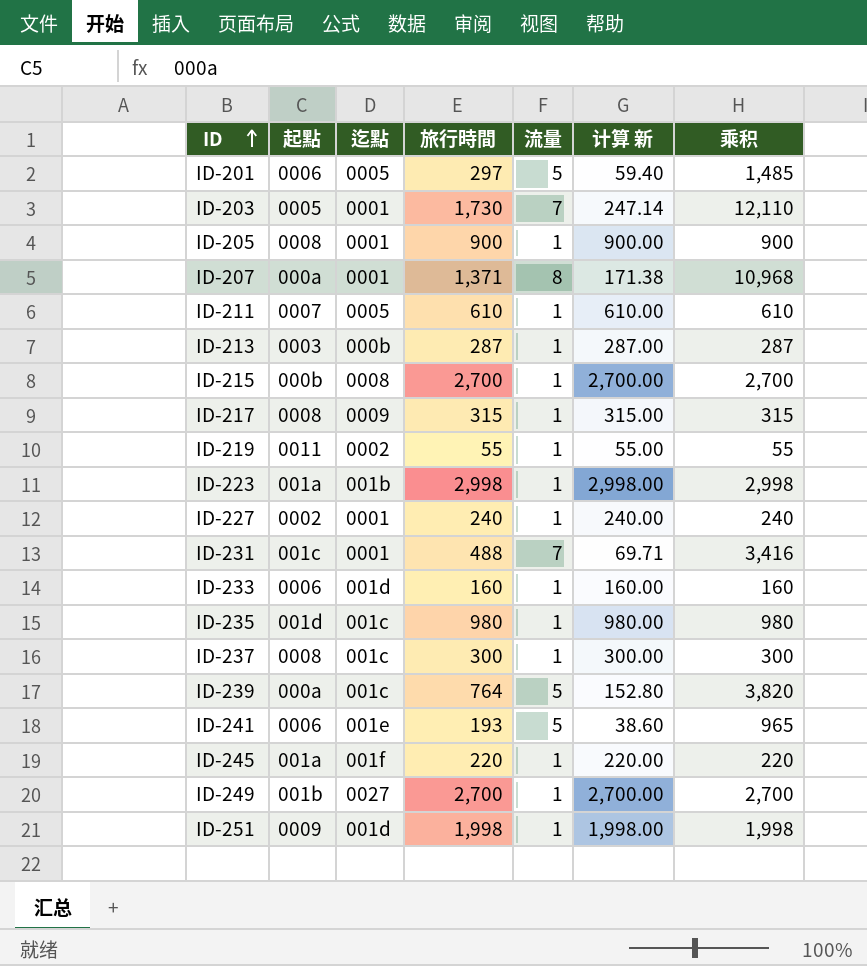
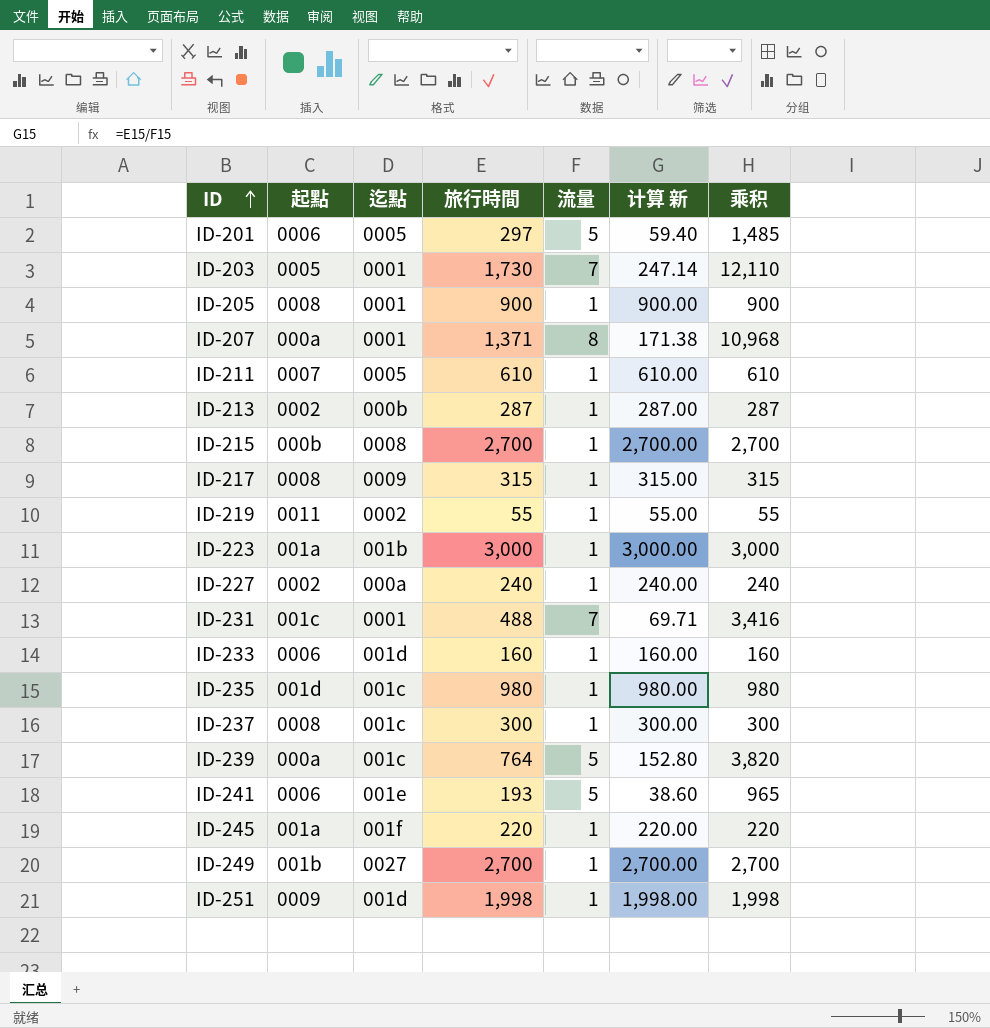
ID-213 | 起點: 0003 -> 0002
ID-223 | 旅行時間: 2,998 -> 3,000
ID-223 | 计算 新: 2,998.00 -> 3,000.00
ID-223 | 乘积: 2,998 -> 3,000
ID-227 | 迄點: 0001 -> 000a

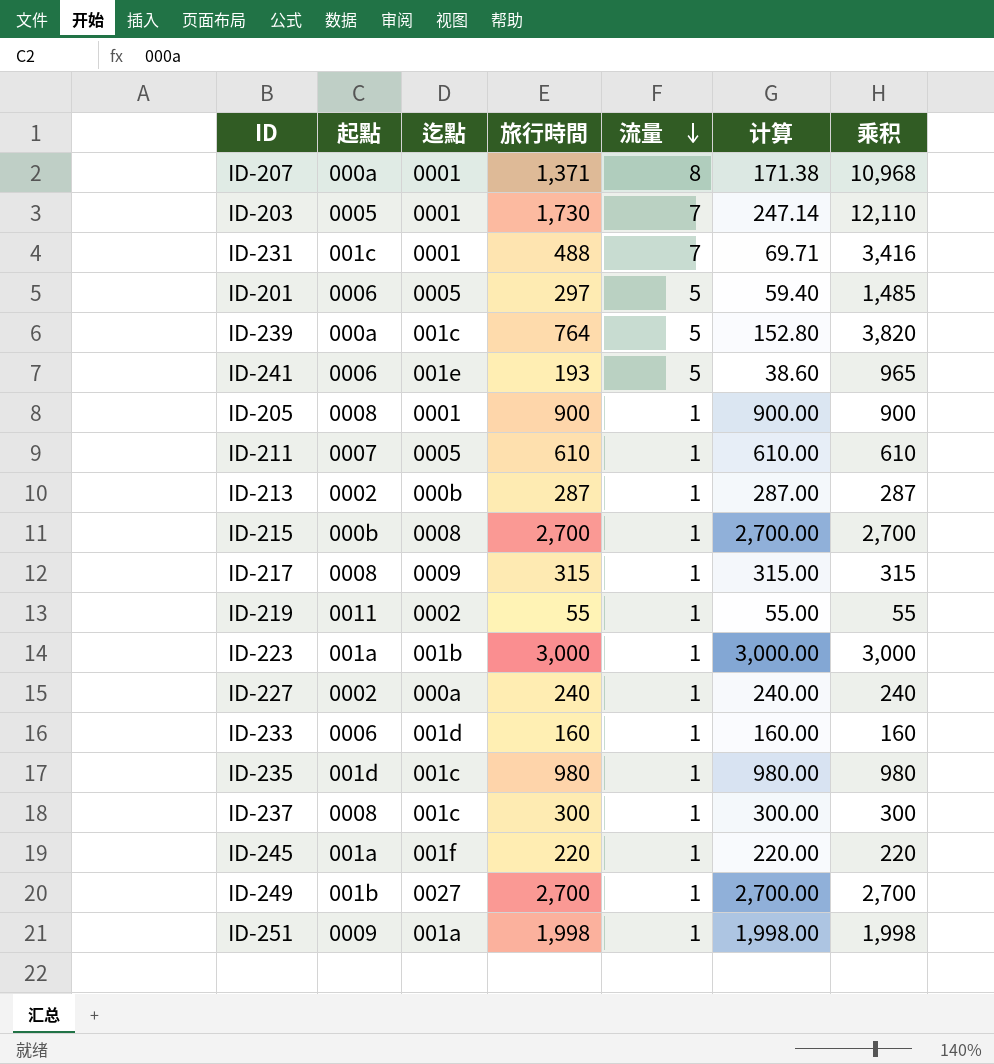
row order: ID ascending -> 流量 descending
column name: 计算 新 -> 计算
ID-251 | 迄點: 001d -> 001a

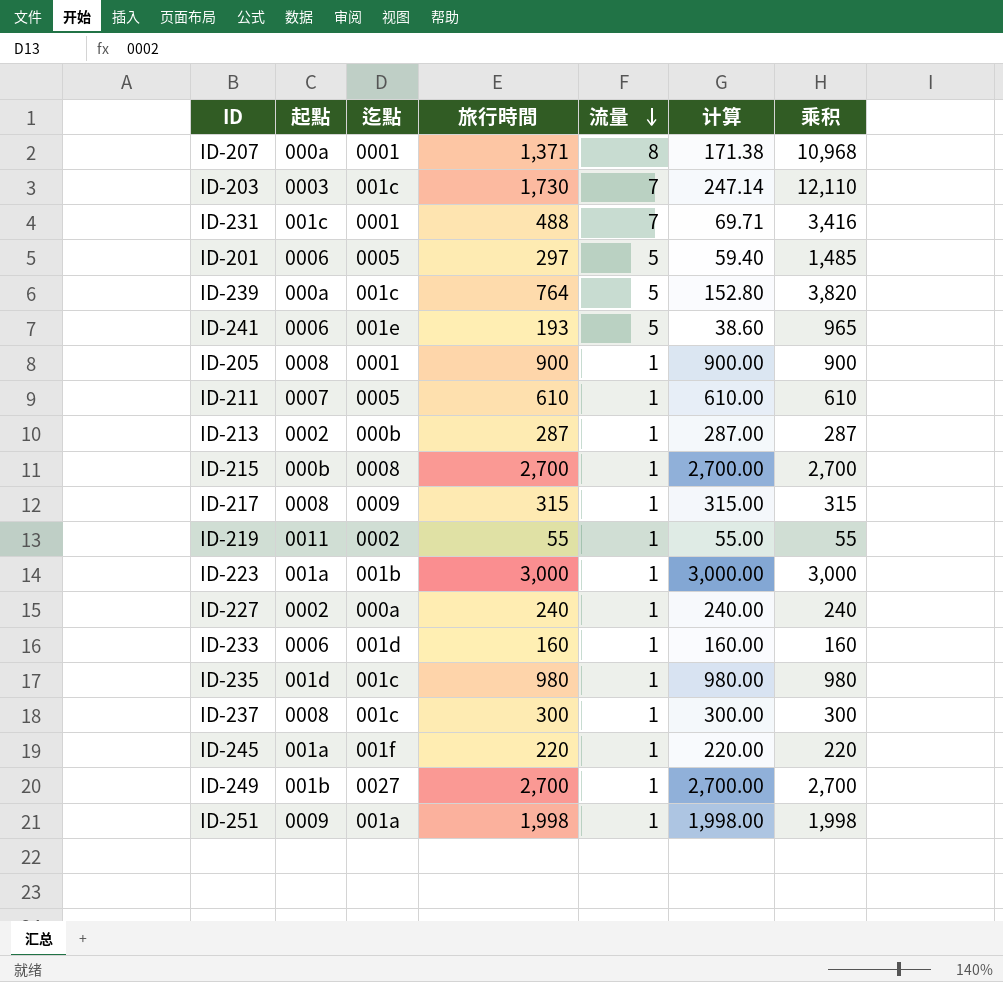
ID-203 | 起點: 0005 -> 0003
ID-203 | 迄點: 0001 -> 001c

